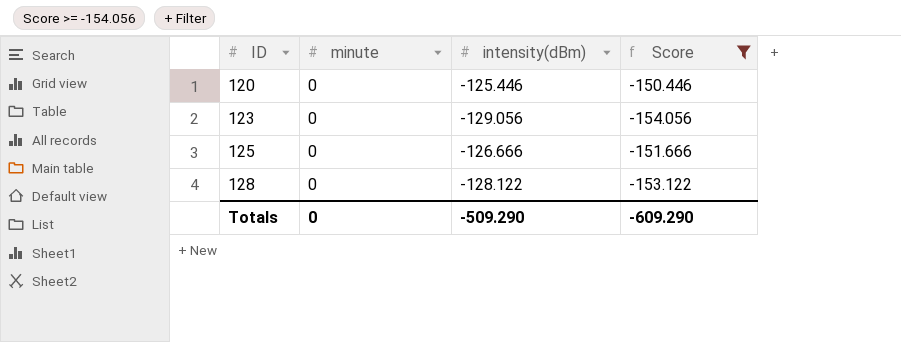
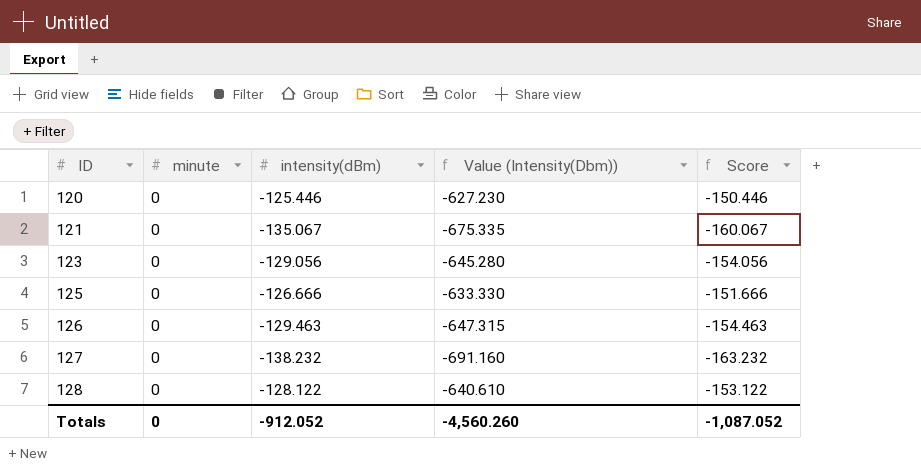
filter: Score >= -154.056 -> none
column Value (Intensity(Dbm)) | formula: none -> [intensity(dBm)] * 5
Totals | intensity(dBm): -509.290 -> -912.052
Totals | Score: -609.290 -> -1,087.052

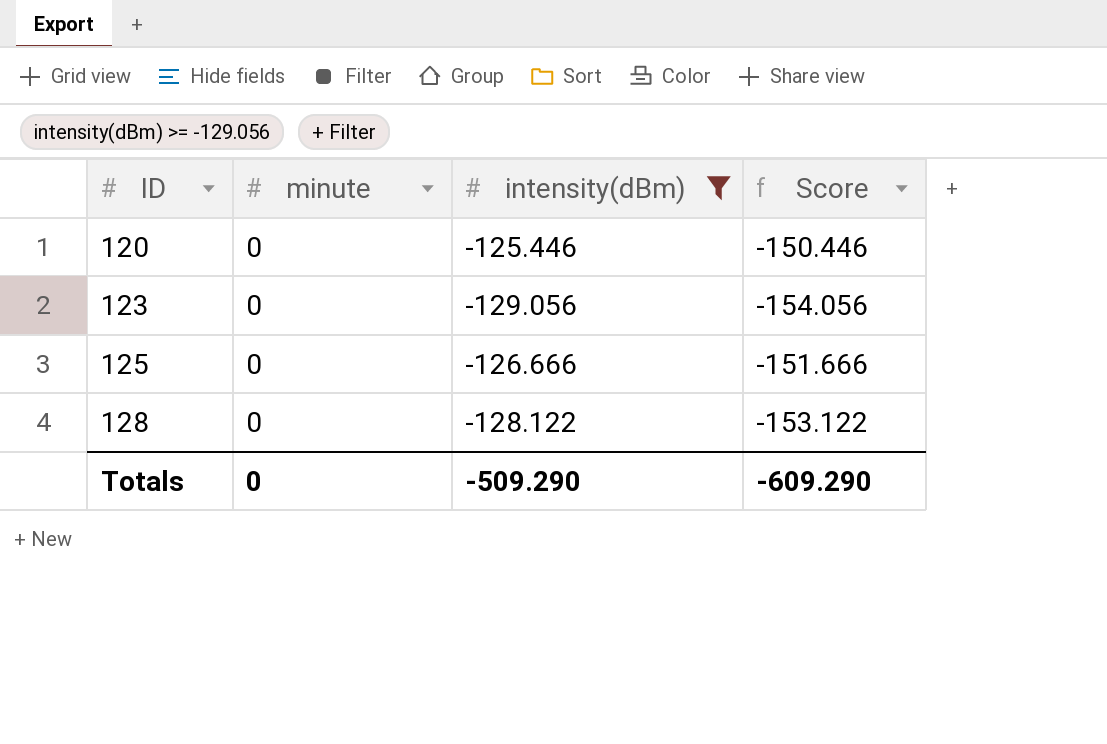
filter: none -> intensity(dBm) >= -129.056
column Value (Intensity(Dbm)) | formula: [intensity(dBm)] * 5 -> none
Totals | intensity(dBm): -912.052 -> -509.290
Totals | Score: -1,087.052 -> -609.290

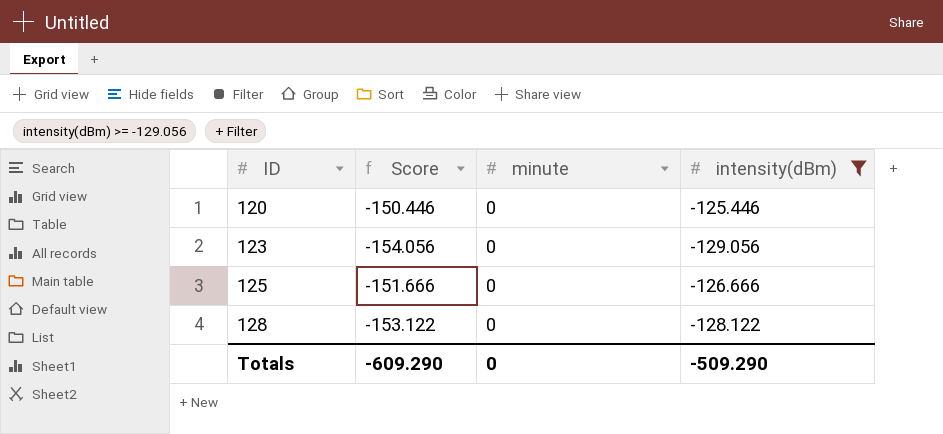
column Score | position: 4 -> 2

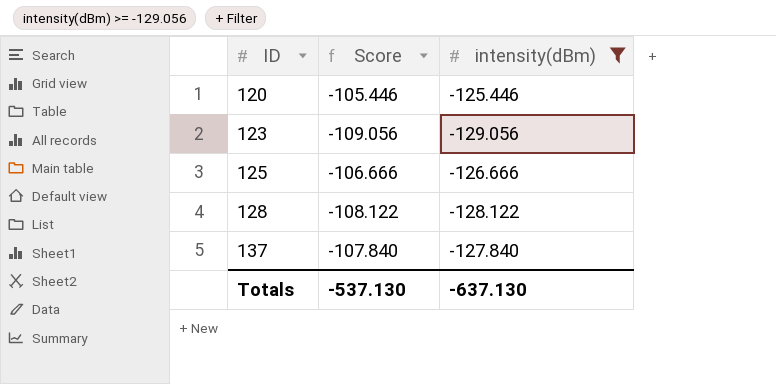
column minute | position: 3 -> none
column Score | formula: [intensity(dBm)] - 25 -> [intensity(dBm)] + 20
row 137: none -> -107.840 | -127.840
Totals | Score: -609.290 -> -537.130
Totals | intensity(dBm): -509.290 -> -637.130

